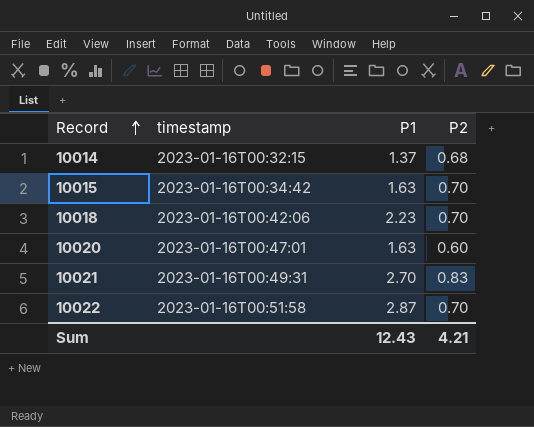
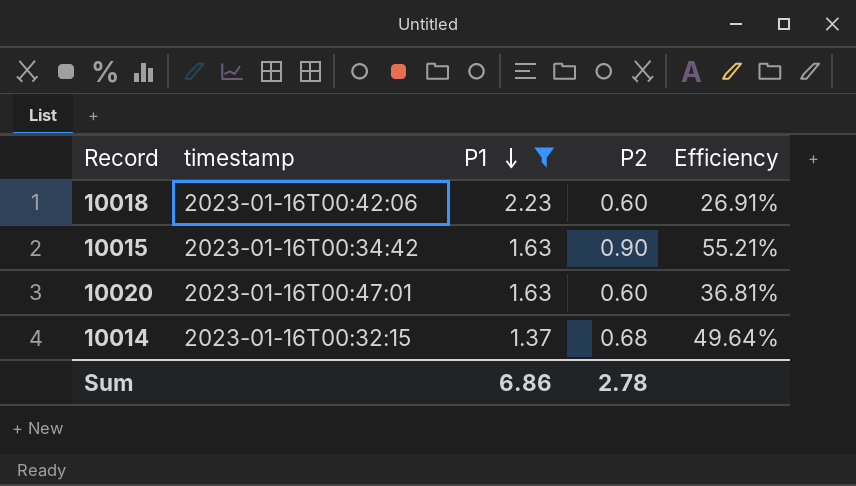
filter: none -> P1 <= 2.23
row order: Record ascending -> P1 descending
column Efficiency | formula: none -> [P2] / [P1]
10018 | P2: 0.70 -> 0.60
10015 | P2: 0.70 -> 0.90
Sum | P1: 12.43 -> 6.86
Sum | P2: 4.21 -> 2.78

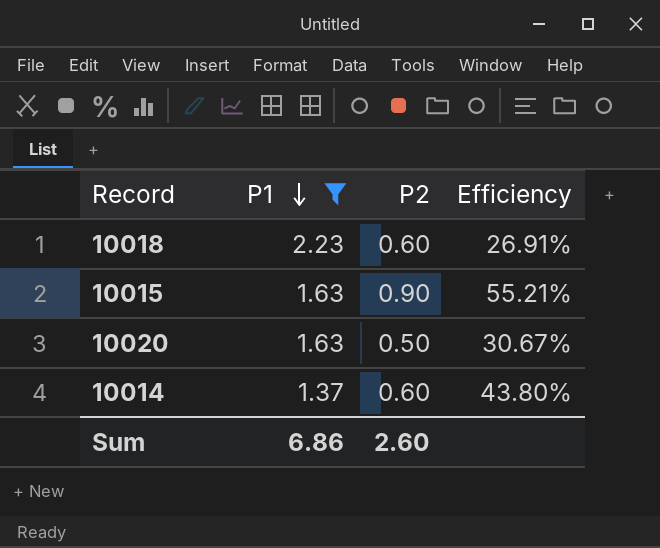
column timestamp | position: 2 -> none
10020 | P2: 0.60 -> 0.50
10020 | Efficiency: 36.81% -> 30.67%
10014 | P2: 0.68 -> 0.60
10014 | Efficiency: 49.64% -> 43.80%
Sum | P2: 2.78 -> 2.60

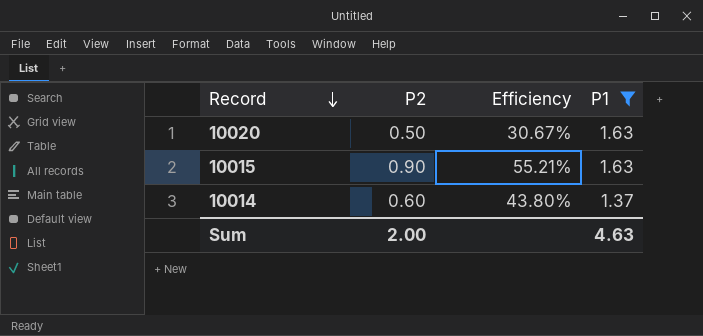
row order: P1 descending -> Record descending
column P1 | position: 2 -> 4
row 10018: 2.23 | 0.60 | 26.91% -> none
Sum | P2: 2.60 -> 2.00
Sum | P1: 6.86 -> 4.63

